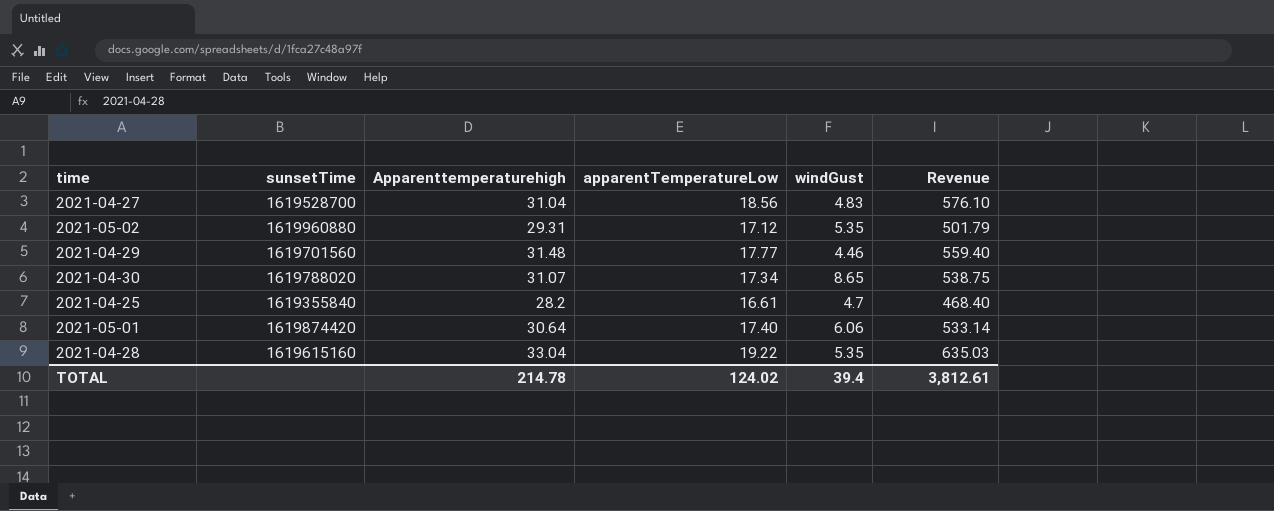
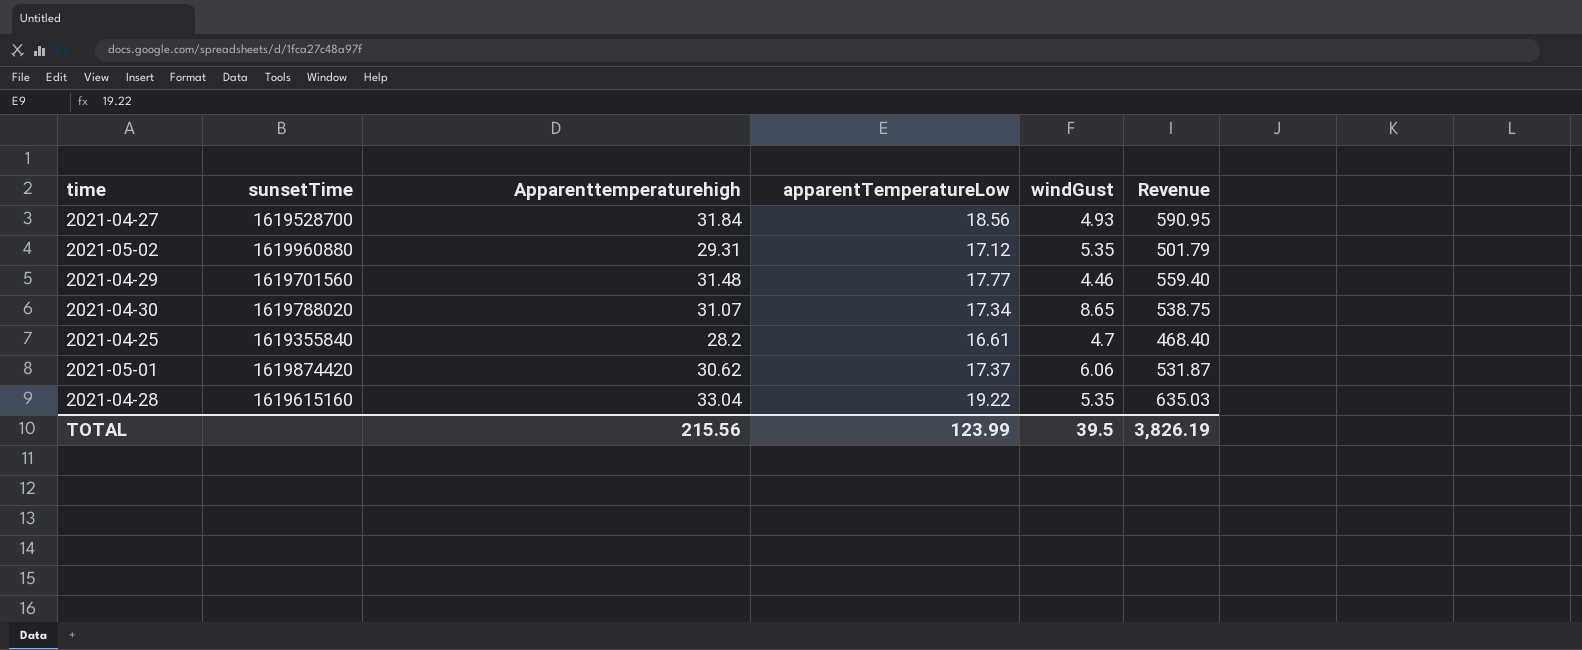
2021-04-27 | Apparenttemperaturehigh: 31.04 -> 31.84
2021-04-27 | windGust: 4.83 -> 4.93
2021-04-27 | Revenue: 576.10 -> 590.95
2021-05-01 | Apparenttemperaturehigh: 30.64 -> 30.62
2021-05-01 | apparentTemperatureLow: 17.40 -> 17.37
2021-05-01 | Revenue: 533.14 -> 531.87
TOTAL | Apparenttemperaturehigh: 214.78 -> 215.56
TOTAL | apparentTemperatureLow: 124.02 -> 123.99
TOTAL | windGust: 39.4 -> 39.5
TOTAL | Revenue: 3,812.61 -> 3,826.19

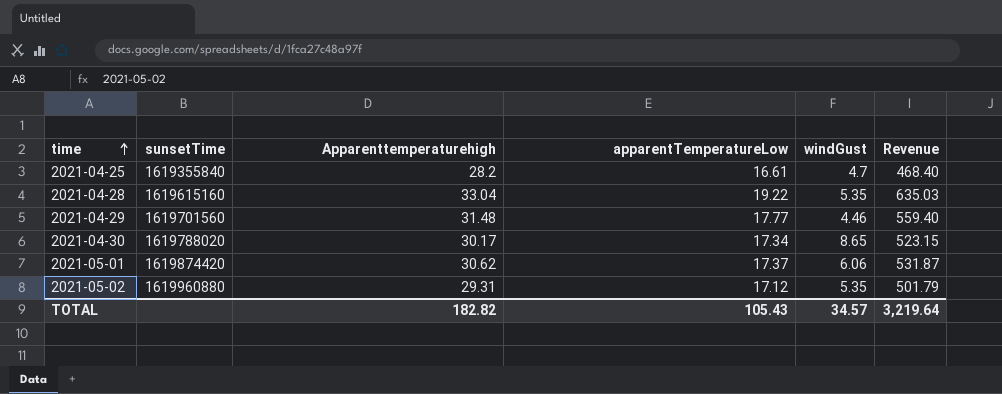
row order: none -> time ascending
row 2021-04-27: 1619528700 | 31.84 | 18.56 | 4.93 | 590.95 -> none
2021-04-30 | Apparenttemperaturehigh: 31.07 -> 30.17
2021-04-30 | Revenue: 538.75 -> 523.15
TOTAL | Apparenttemperaturehigh: 215.56 -> 182.82
TOTAL | apparentTemperatureLow: 123.99 -> 105.43
TOTAL | windGust: 39.5 -> 34.57
TOTAL | Revenue: 3,826.19 -> 3,219.64

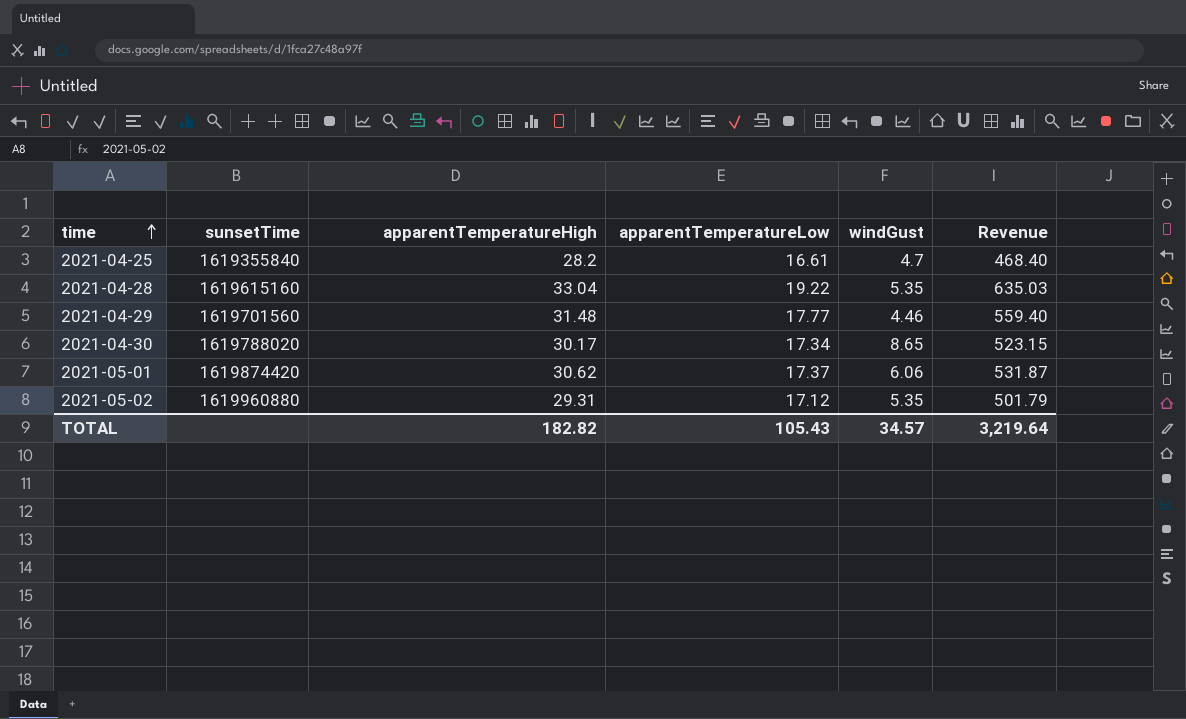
column name: Apparenttemperaturehigh -> apparentTemperatureHigh

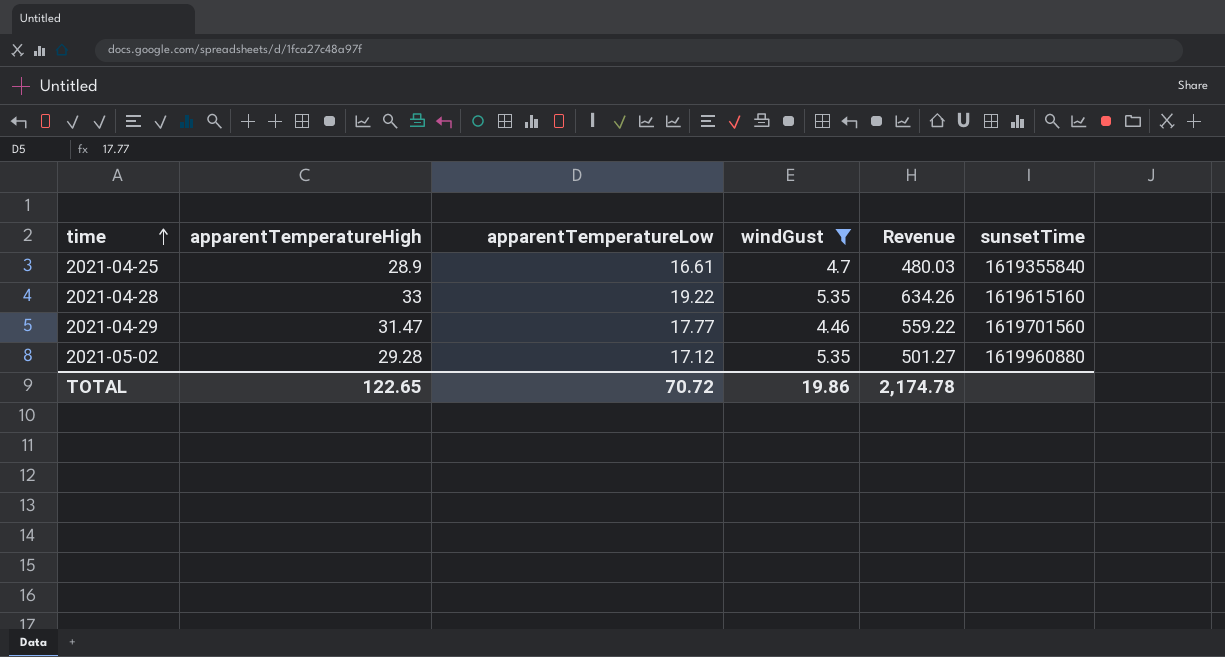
filter: none -> windGust <= 5.35
column sunsetTime | position: 2 -> 6
2021-04-25 | apparentTemperatureHigh: 28.2 -> 28.9
2021-04-25 | Revenue: 468.40 -> 480.03
2021-04-28 | apparentTemperatureHigh: 33.04 -> 33
2021-04-28 | Revenue: 635.03 -> 634.26
2021-04-29 | apparentTemperatureHigh: 31.48 -> 31.47
2021-04-29 | Revenue: 559.40 -> 559.22
2021-05-02 | apparentTemperatureHigh: 29.31 -> 29.28
2021-05-02 | Revenue: 501.79 -> 501.27
TOTAL | apparentTemperatureHigh: 182.82 -> 122.65
TOTAL | apparentTemperatureLow: 105.43 -> 70.72
TOTAL | windGust: 34.57 -> 19.86
TOTAL | Revenue: 3,219.64 -> 2,174.78

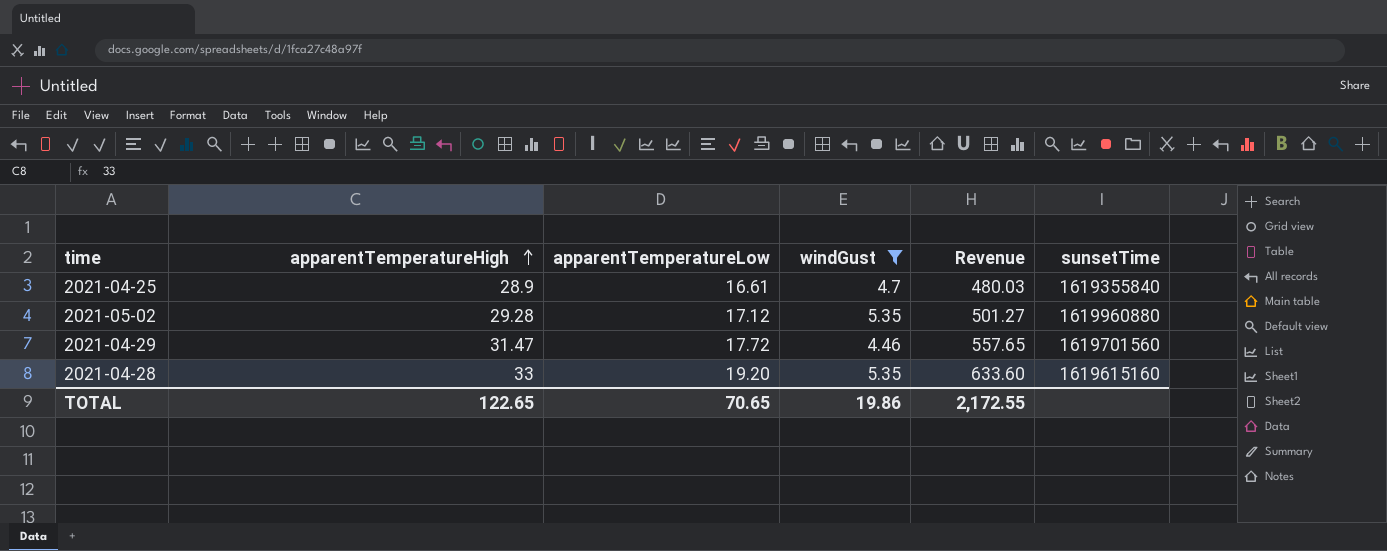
row order: time ascending -> apparentTemperatureHigh ascending
2021-04-29 | apparentTemperatureLow: 17.77 -> 17.72
2021-04-29 | Revenue: 559.22 -> 557.65
2021-04-28 | apparentTemperatureLow: 19.22 -> 19.20
2021-04-28 | Revenue: 634.26 -> 633.60
TOTAL | apparentTemperatureLow: 70.72 -> 70.65
TOTAL | Revenue: 2,174.78 -> 2,172.55

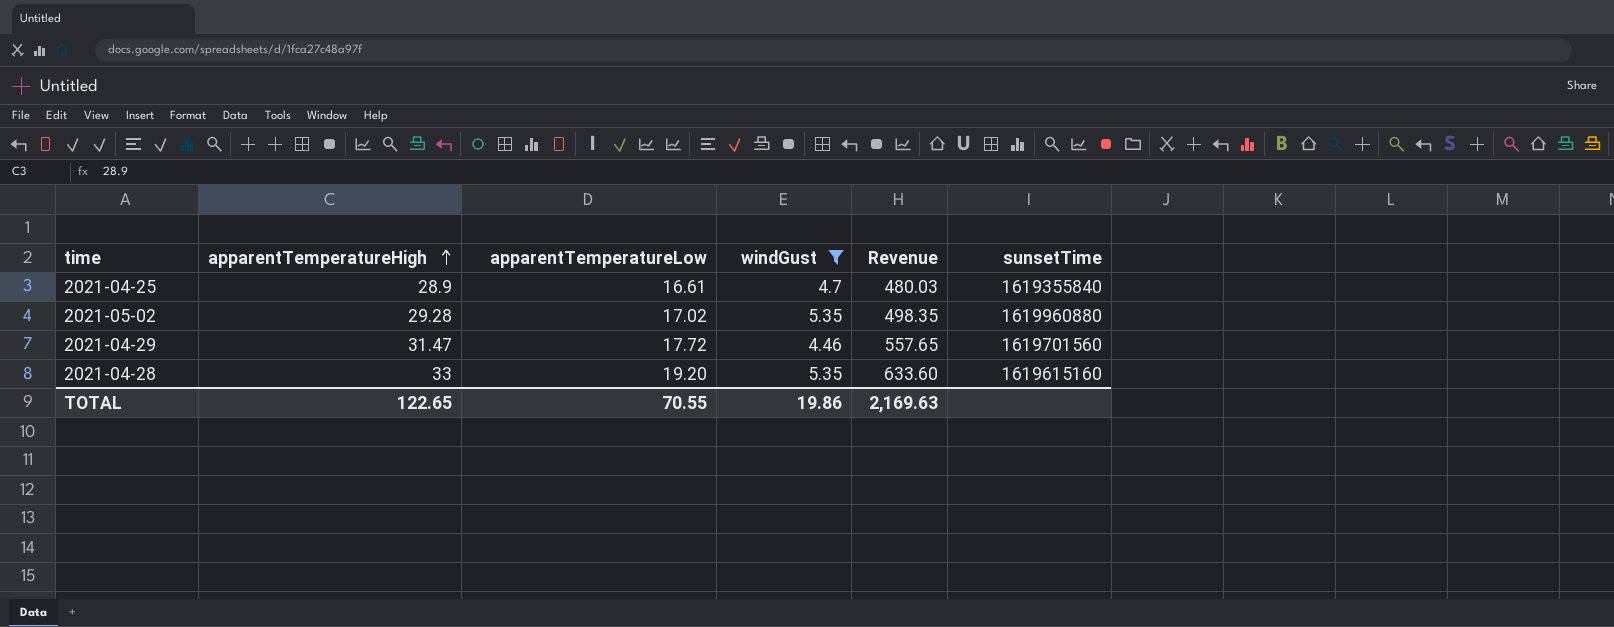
2021-05-02 | apparentTemperatureLow: 17.12 -> 17.02
2021-05-02 | Revenue: 501.27 -> 498.35
TOTAL | apparentTemperatureLow: 70.65 -> 70.55
TOTAL | Revenue: 2,172.55 -> 2,169.63

